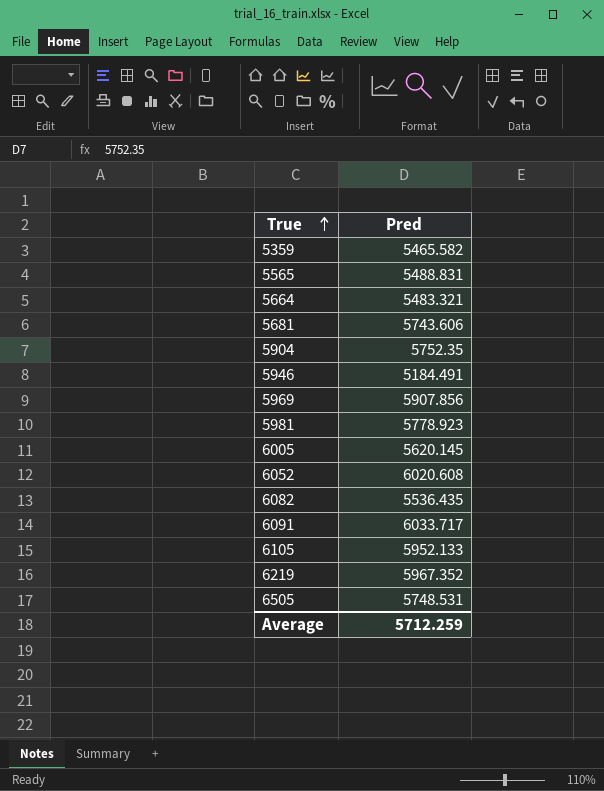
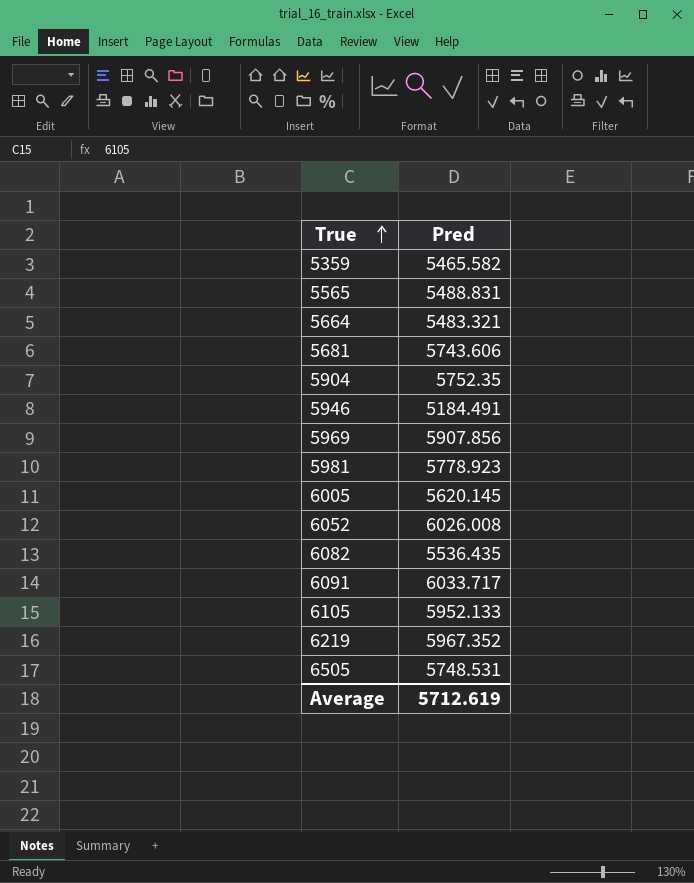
6052 | Pred: 6020.608 -> 6026.008
Average | Pred: 5712.259 -> 5712.619

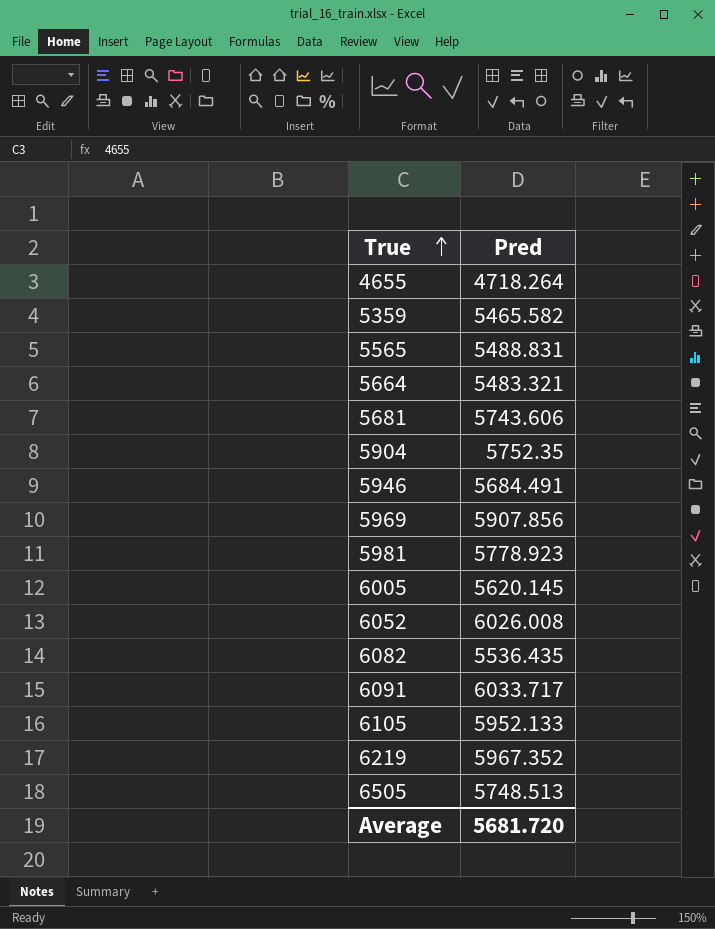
row 4655: none -> 4718.264
5946 | Pred: 5184.491 -> 5684.491
6505 | Pred: 5748.531 -> 5748.513
Average | Pred: 5712.619 -> 5681.720

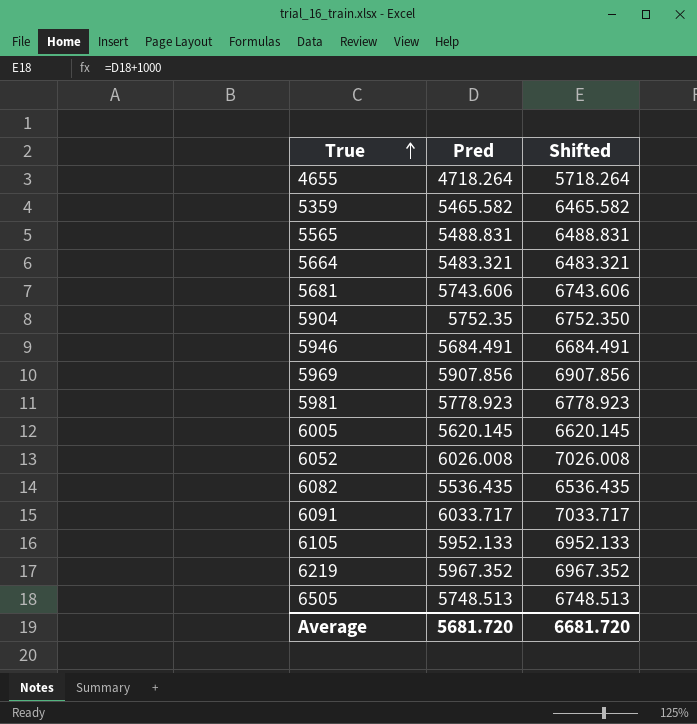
column Shifted | formula: none -> [Pred] + 1000

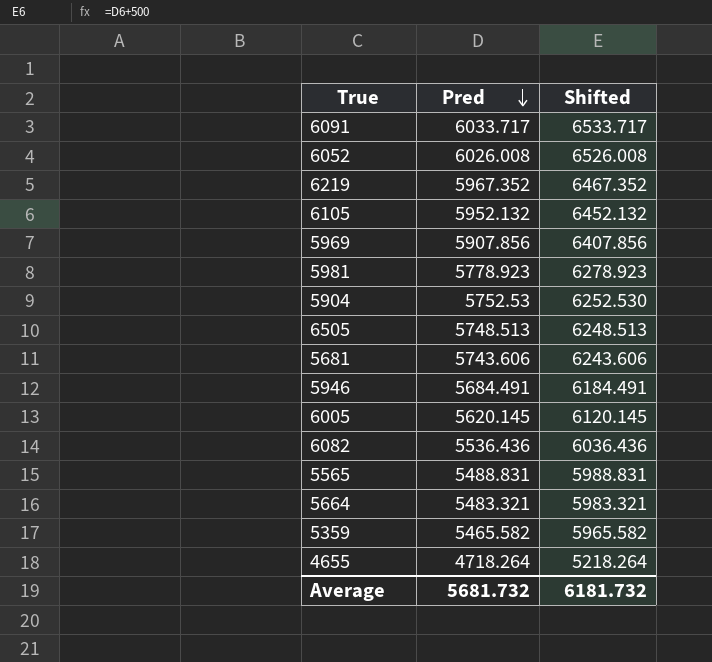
row order: True ascending -> Pred descending
column Shifted | formula: [Pred] + 1000 -> [Pred] + 500
6105 | Pred: 5952.133 -> 5952.132
5904 | Pred: 5752.35 -> 5752.53
6082 | Pred: 5536.435 -> 5536.436
Average | Pred: 5681.720 -> 5681.732
Average | Shifted: 6681.720 -> 6181.732

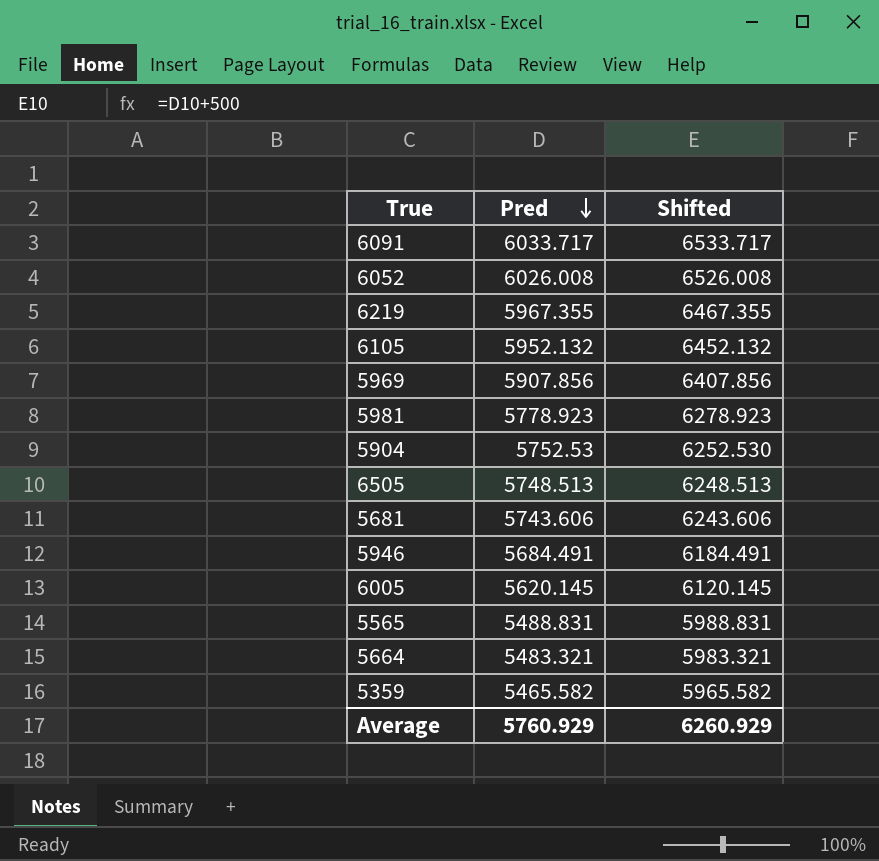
row 6082: 5536.436 | 6036.436 -> none
row 4655: 4718.264 | 5218.264 -> none
6219 | Pred: 5967.352 -> 5967.355
6219 | Shifted: 6467.352 -> 6467.355
Average | Pred: 5681.732 -> 5760.929
Average | Shifted: 6181.732 -> 6260.929

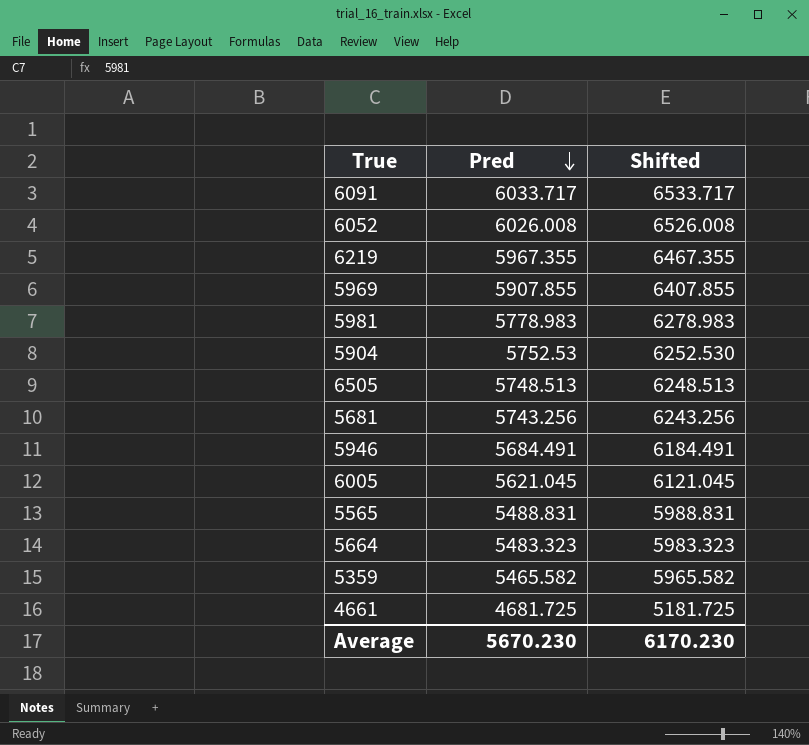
row 6105: 5952.132 | 6452.132 -> none
5969 | Pred: 5907.856 -> 5907.855
5969 | Shifted: 6407.856 -> 6407.855
5981 | Pred: 5778.923 -> 5778.983
5981 | Shifted: 6278.923 -> 6278.983
5681 | Pred: 5743.606 -> 5743.256
5681 | Shifted: 6243.606 -> 6243.256
6005 | Pred: 5620.145 -> 5621.045
6005 | Shifted: 6120.145 -> 6121.045
5664 | Pred: 5483.321 -> 5483.323
5664 | Shifted: 5983.321 -> 5983.323
row 4661: none -> 4681.725 | 5181.725
Average | Pred: 5760.929 -> 5670.230
Average | Shifted: 6260.929 -> 6170.230

